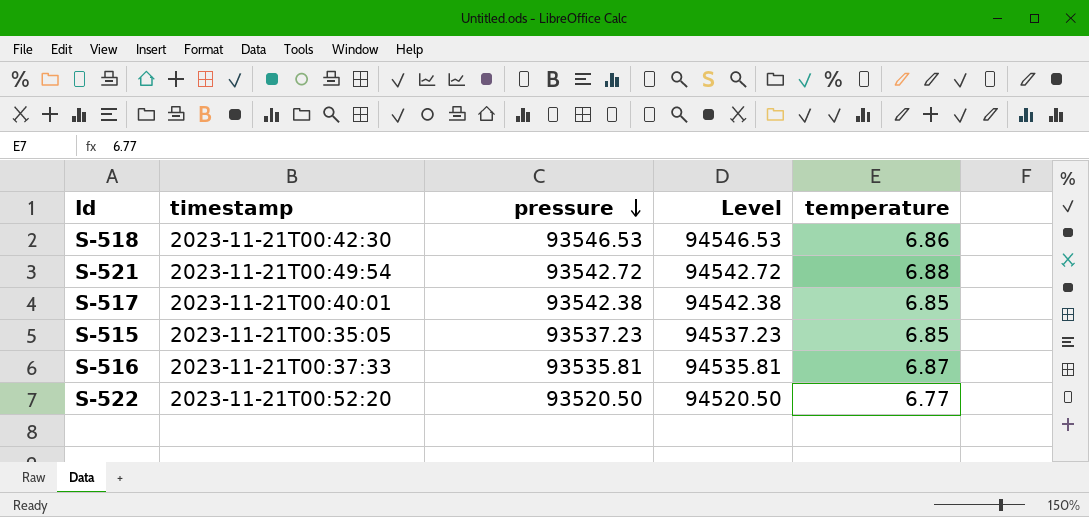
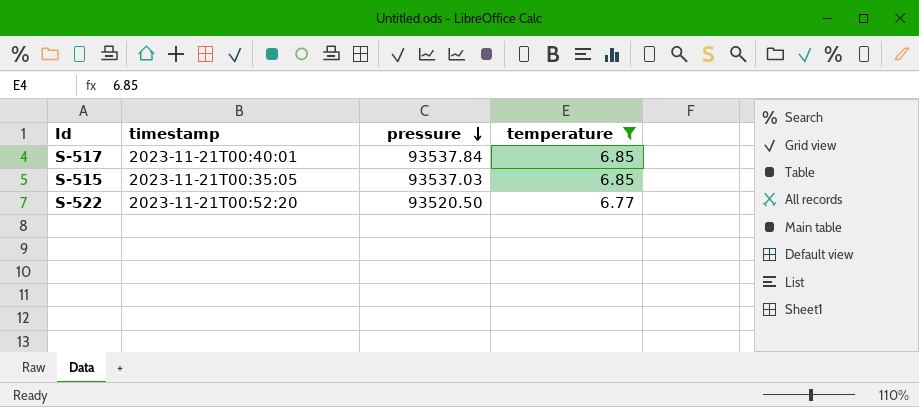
filter: none -> temperature <= 6.85
column Level | formula: [pressure] + 1000 -> none
S-517 | pressure: 93542.38 -> 93537.84
S-515 | pressure: 93537.23 -> 93537.03

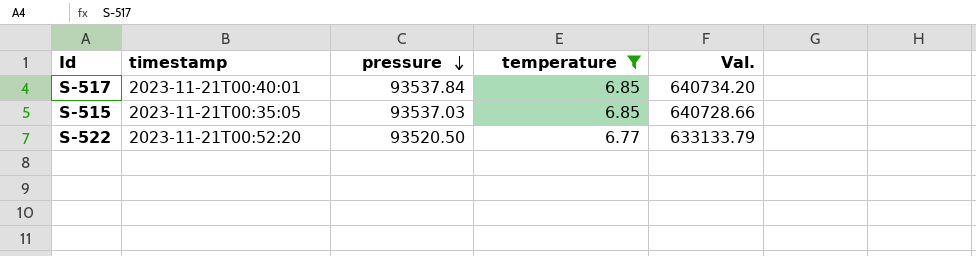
column Val. | formula: none -> [pressure] * [temperature]

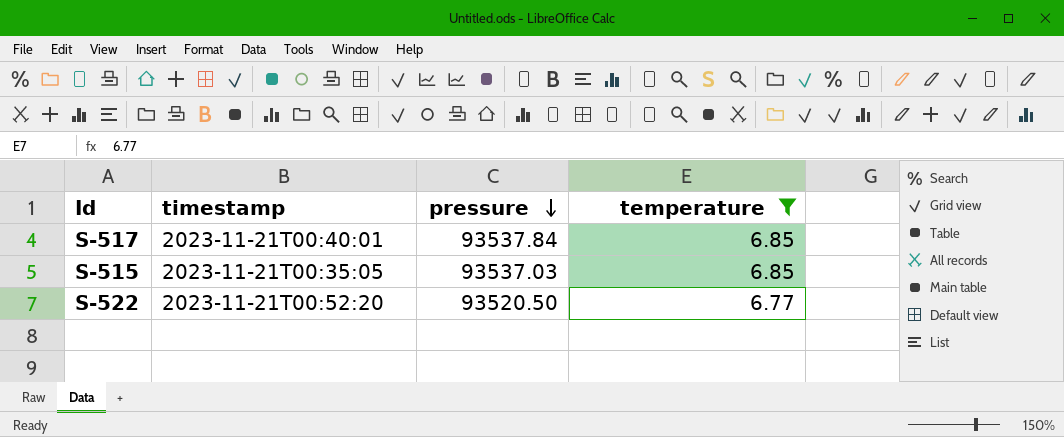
column Val. | formula: [pressure] * [temperature] -> none

